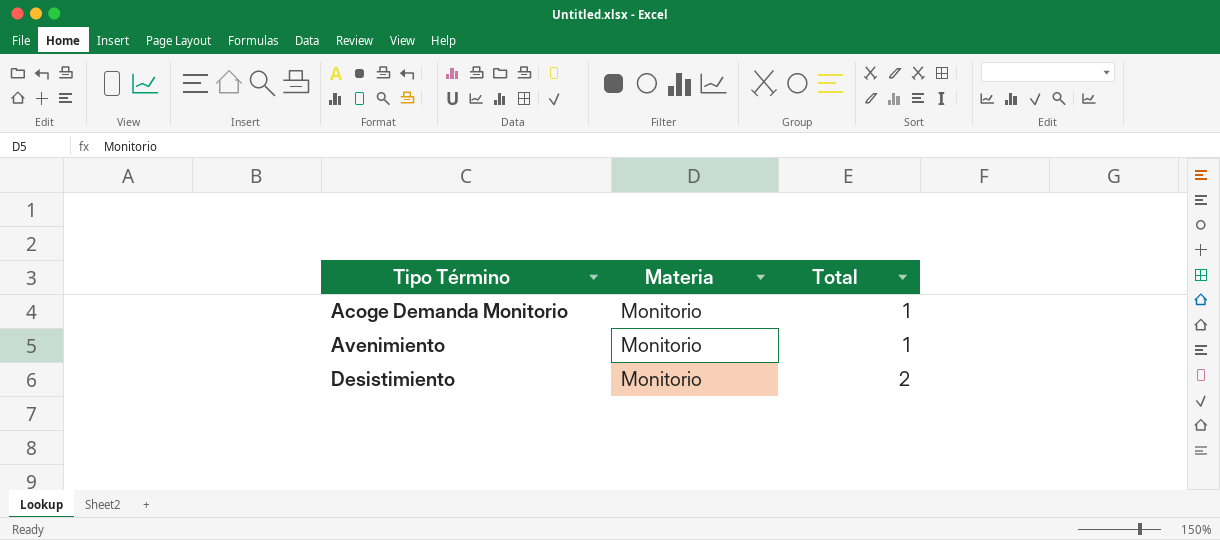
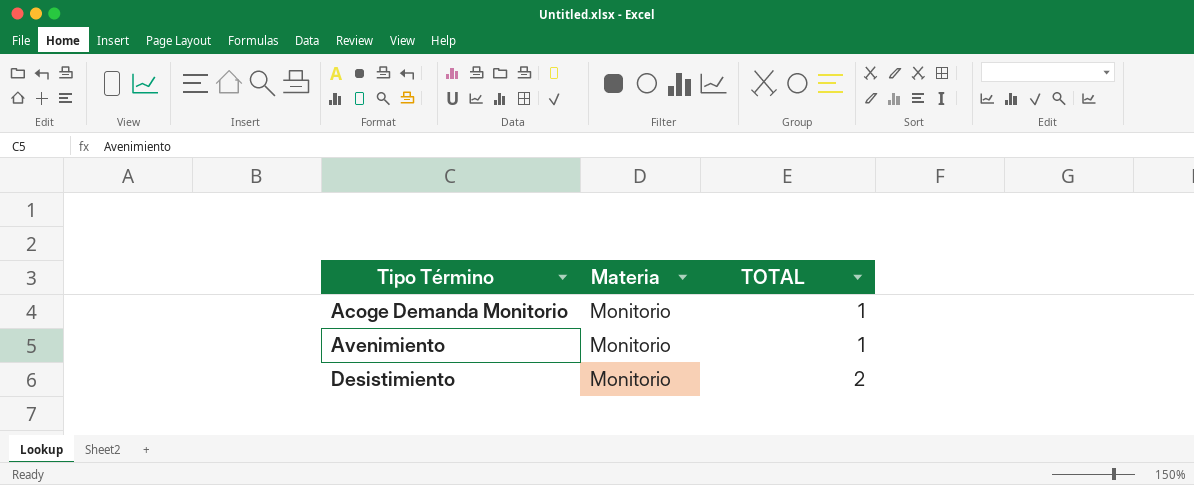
column name: Total -> TOTAL

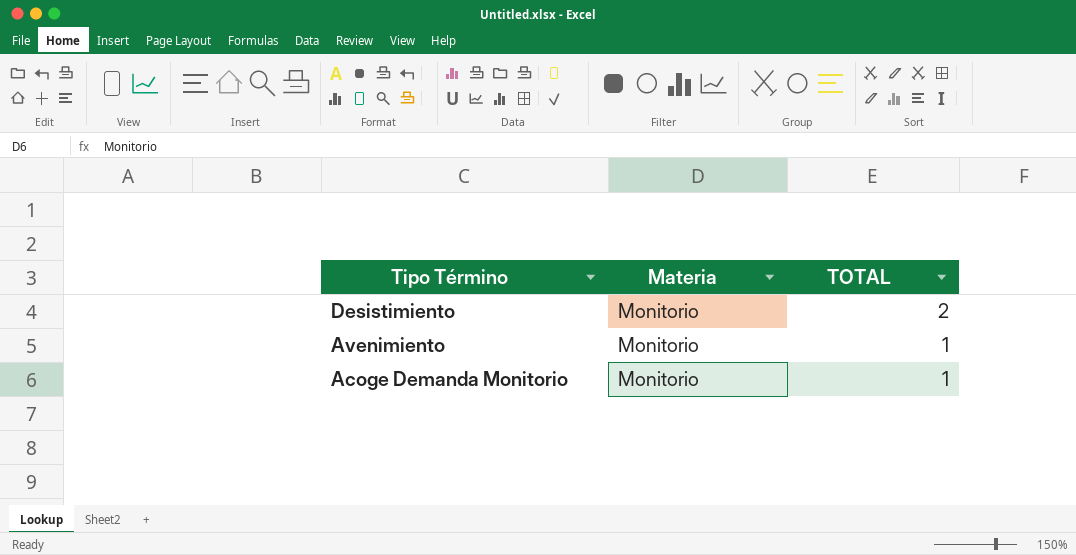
row order: Tipo Término ascending -> Tipo Término descending

